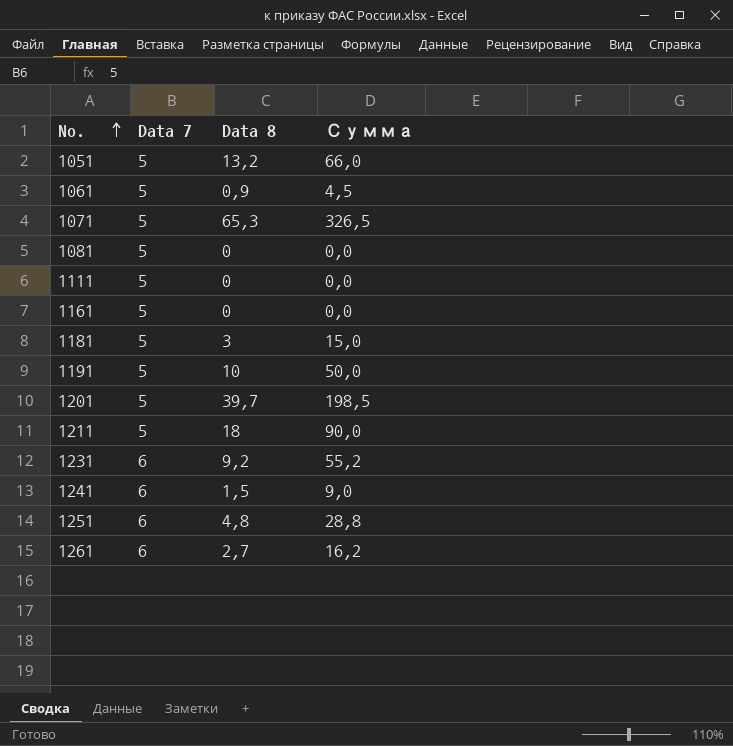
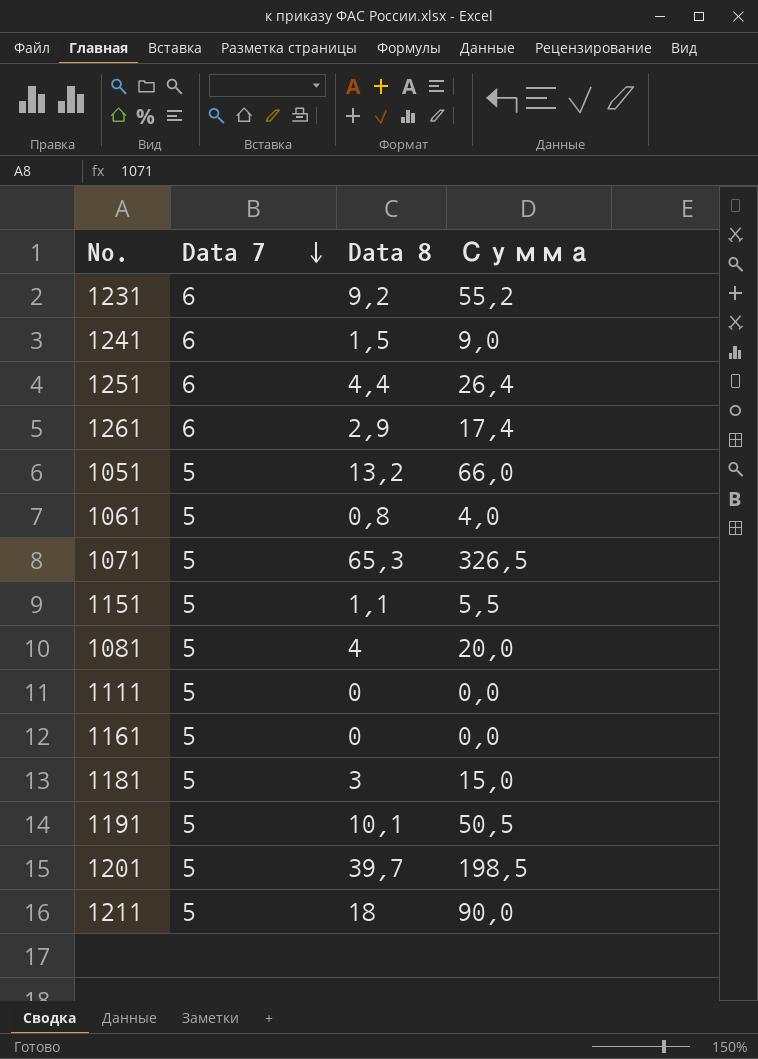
row order: No. ascending -> Data 7 descending
1251 | Data 8: 4,8 -> 4,4
1251 | Сумма: 28,8 -> 26,4
1261 | Data 8: 2,7 -> 2,9
1261 | Сумма: 16,2 -> 17,4
1061 | Data 8: 0,9 -> 0,8
1061 | Сумма: 4,5 -> 4,0
row 1151: none -> 5 | 1,1 | 5,5
1081 | Data 8: 0 -> 4
1081 | Сумма: 0,0 -> 20,0
1191 | Data 8: 10 -> 10,1
1191 | Сумма: 50,0 -> 50,5

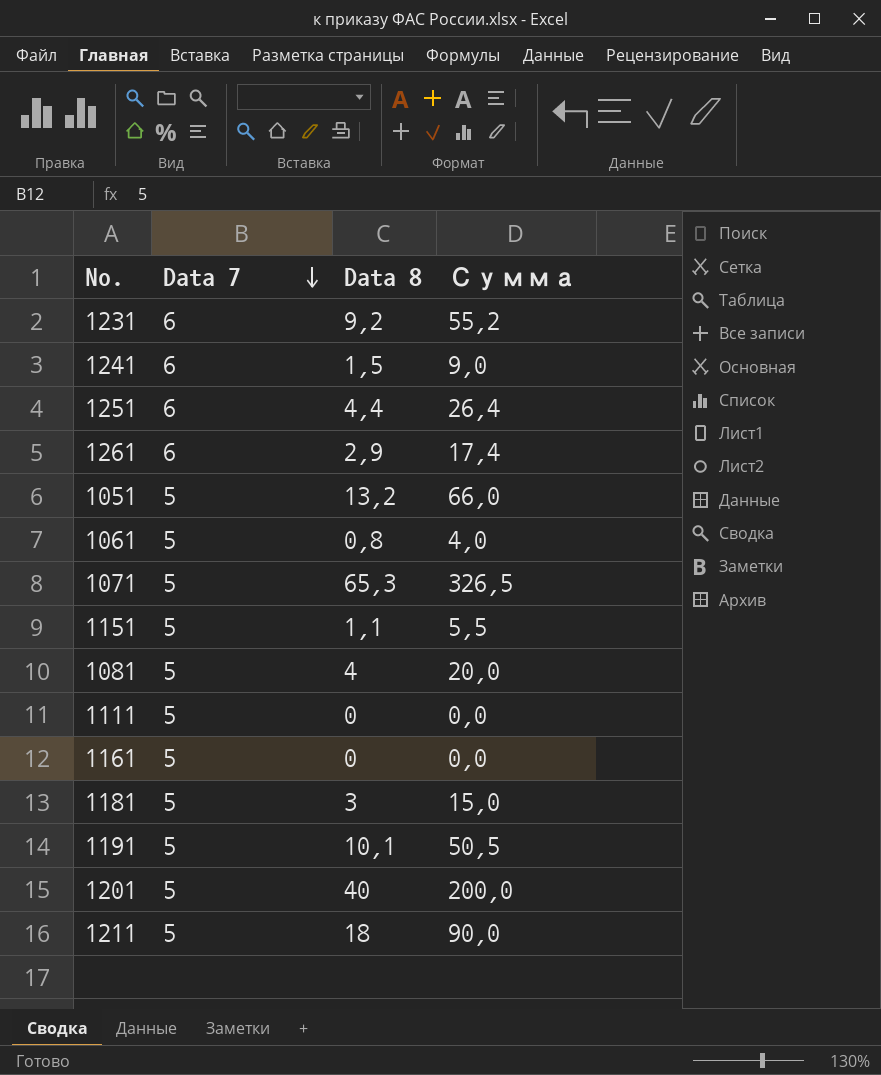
1201 | Data 8: 39,7 -> 40
1201 | Сумма: 198,5 -> 200,0

